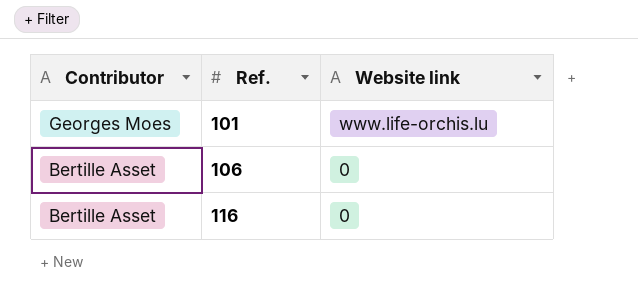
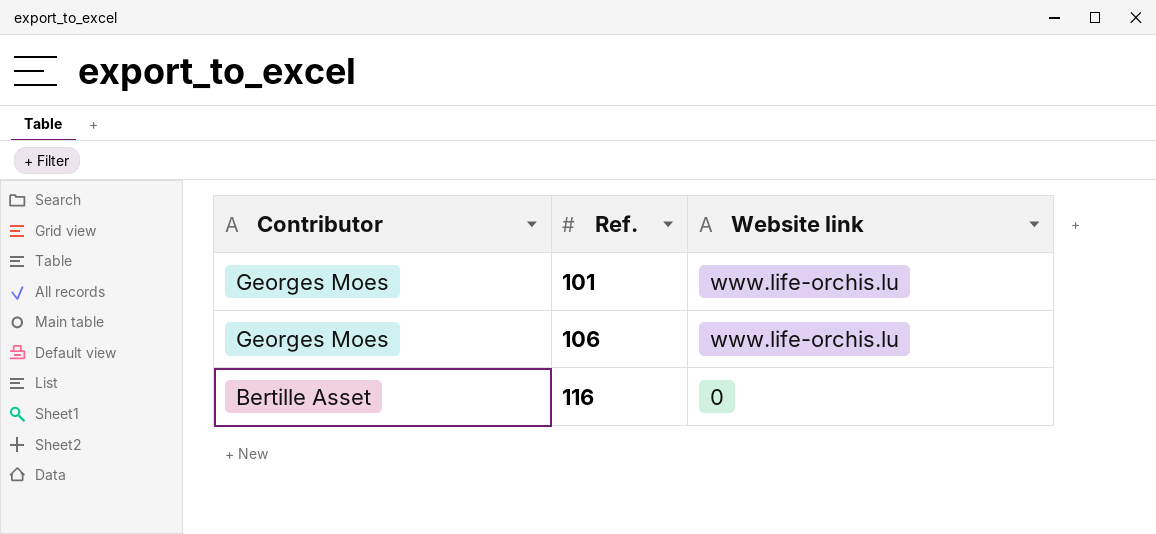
106 | Contributor: Bertille Asset -> Georges Moes
106 | Website link: 0 -> www.life-orchis.lu

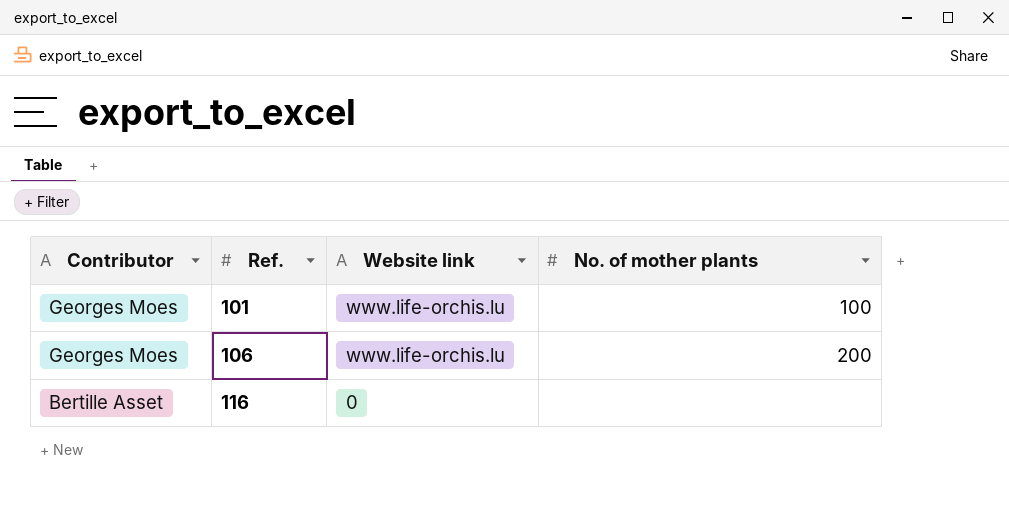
column No. of mother plants | position: none -> 4

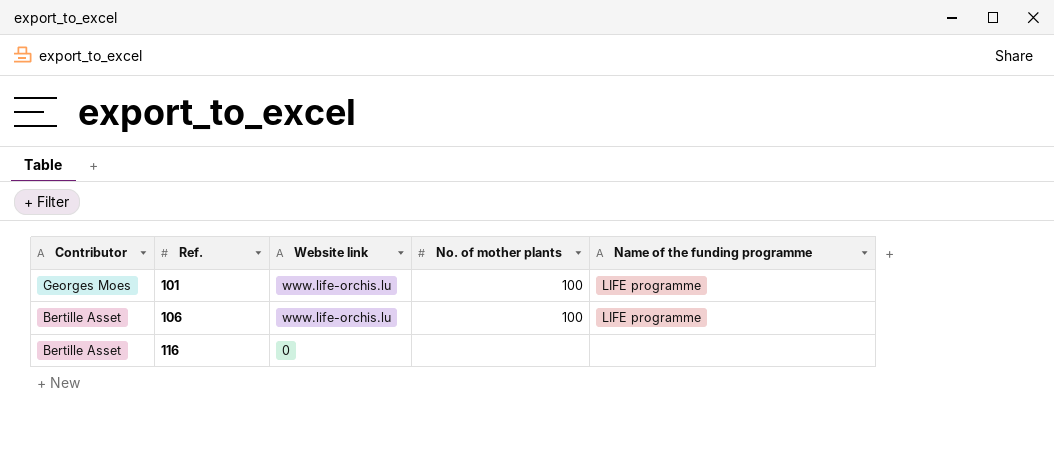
column Name of the funding programme | position: none -> 5
106 | Contributor: Georges Moes -> Bertille Asset
106 | No. of mother plants: 200 -> 100

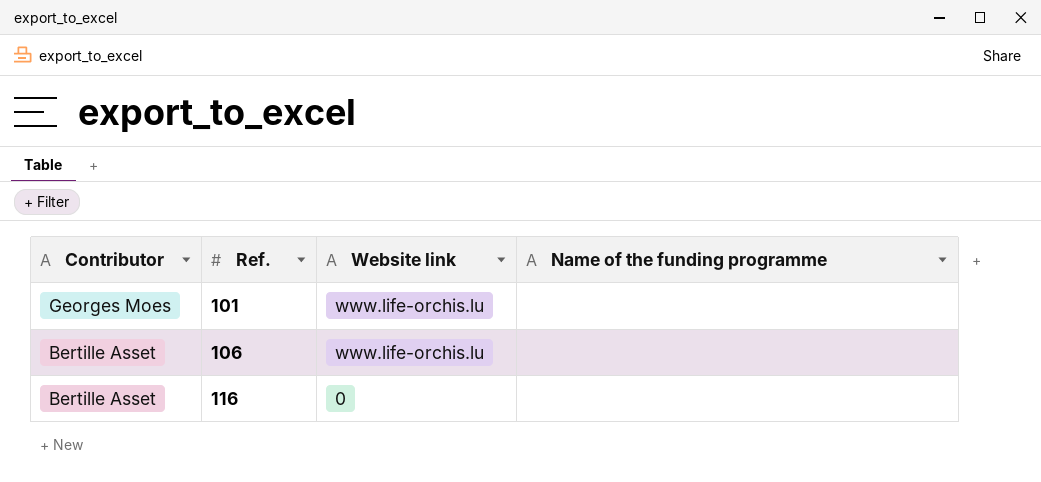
column No. of mother plants | position: 4 -> none
101 | Name of the funding programme: LIFE programme -> none
106 | Name of the funding programme: LIFE programme -> none

